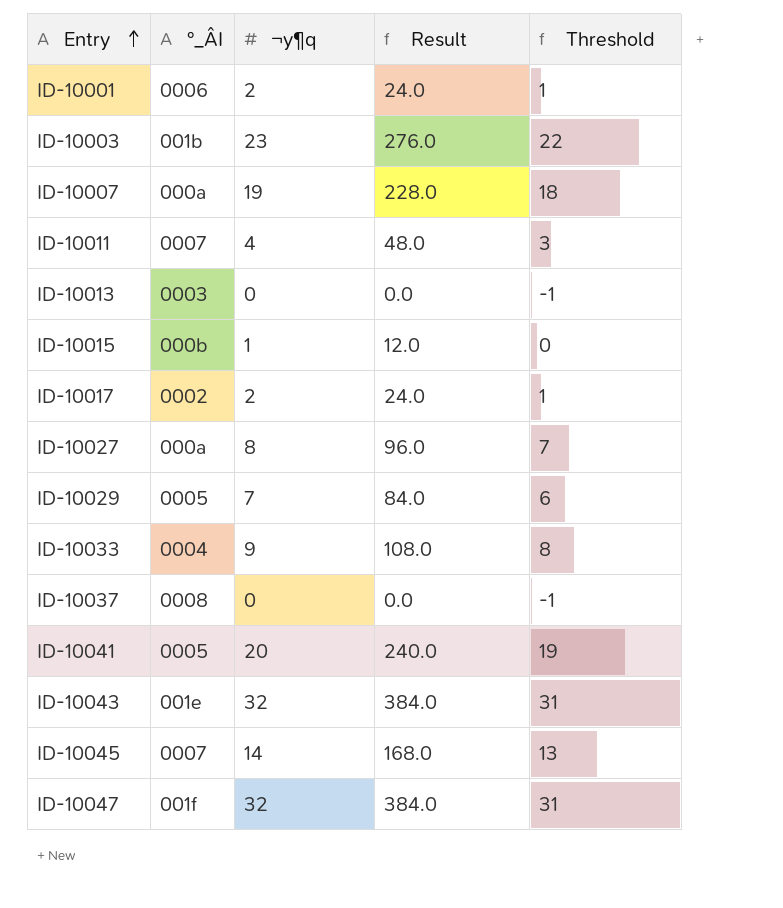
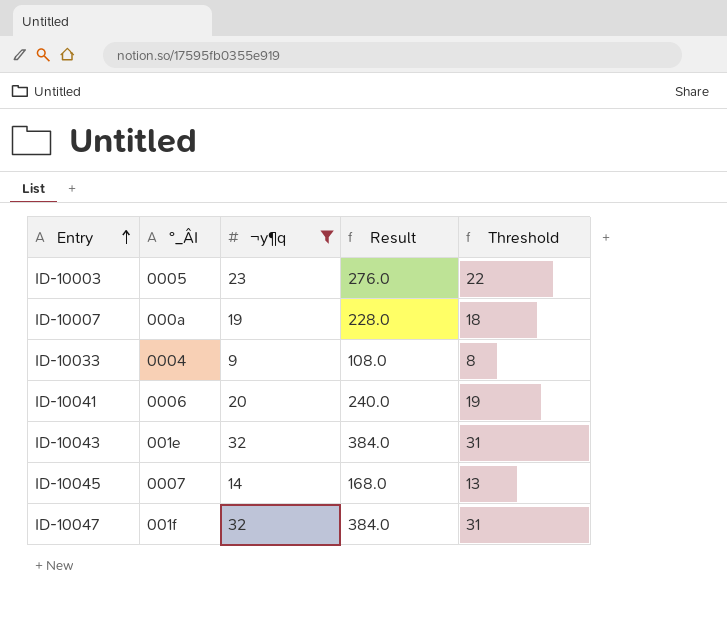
filter: none -> ¬y¶q >= 9
ID-10003 | °_ÂI: 001b -> 0005
ID-10041 | °_ÂI: 0005 -> 0006

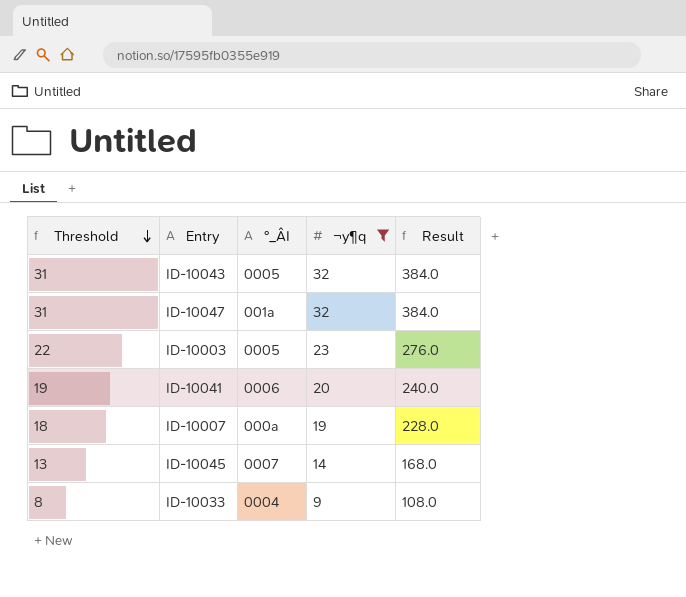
row order: Entry ascending -> Threshold descending
column Threshold | position: 5 -> 1
ID-10043 | °_ÂI: 001e -> 0005
ID-10047 | °_ÂI: 001f -> 001a

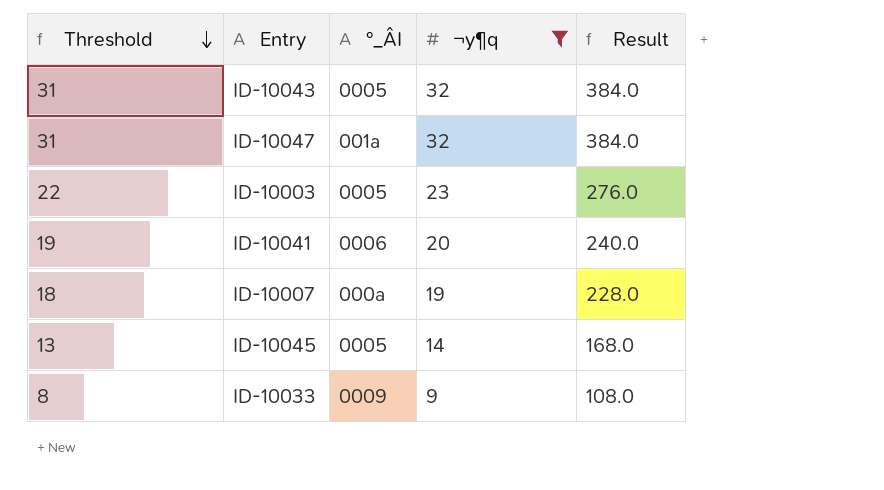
ID-10045 | °_ÂI: 0007 -> 0005
ID-10033 | °_ÂI: 0004 -> 0009

